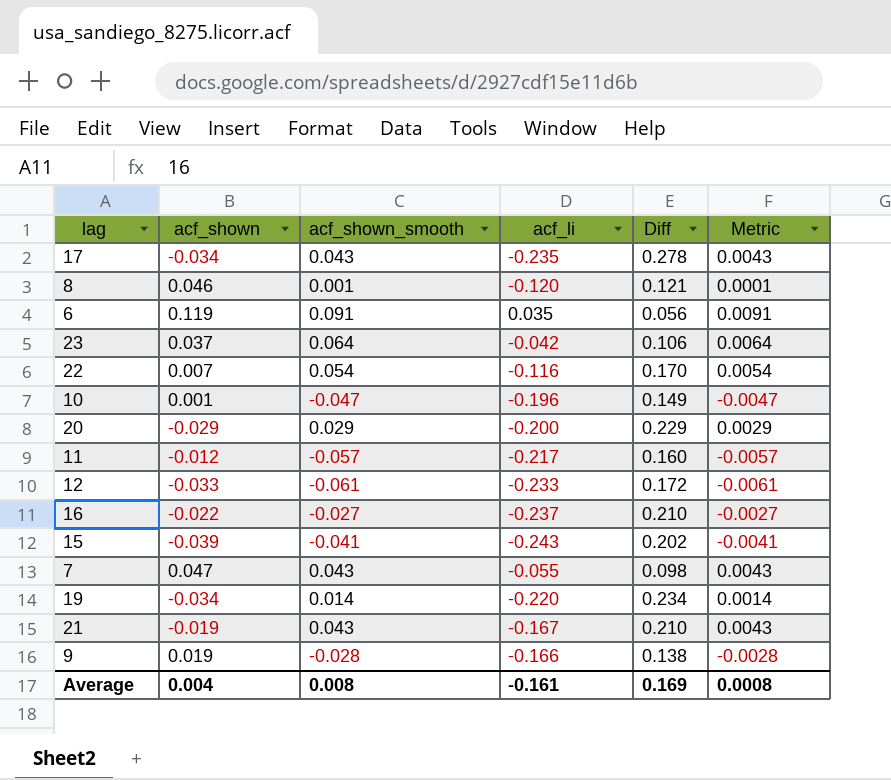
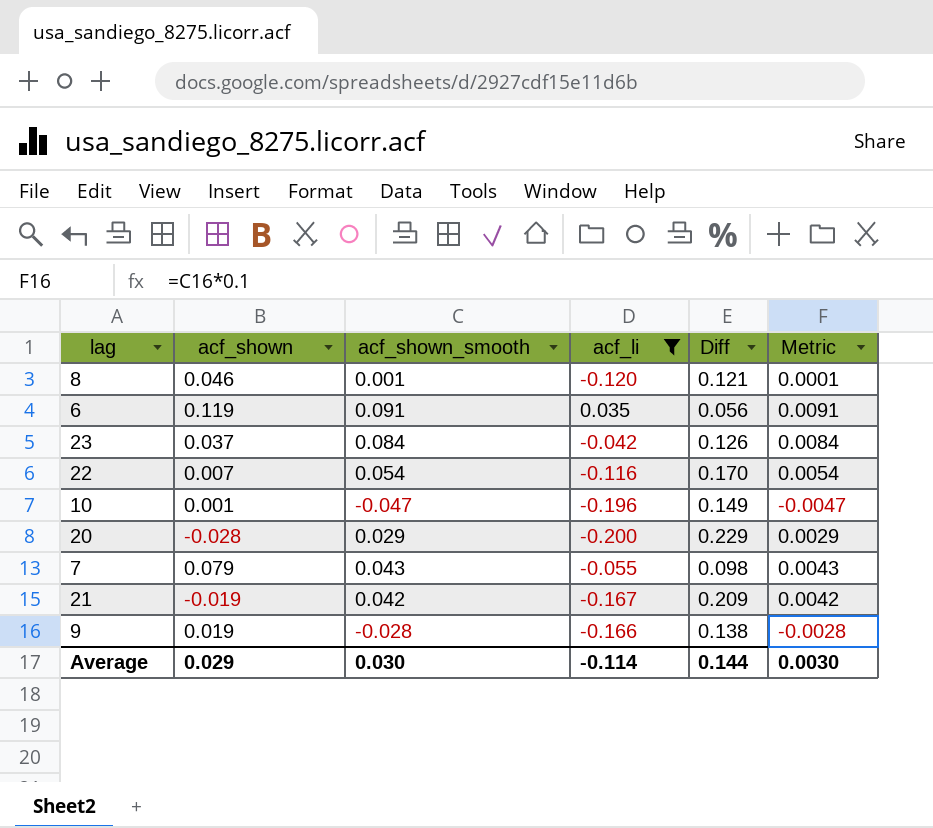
filter: none -> acf_li >= -0.200
23 | acf_shown_smooth: 0.064 -> 0.084
23 | Diff: 0.106 -> 0.126
23 | Metric: 0.0064 -> 0.0084
20 | acf_shown: -0.029 -> -0.028
7 | acf_shown: 0.047 -> 0.079
21 | acf_shown_smooth: 0.043 -> 0.042
21 | Diff: 0.210 -> 0.209
21 | Metric: 0.0043 -> 0.0042
Average | acf_shown: 0.004 -> 0.029
Average | acf_shown_smooth: 0.008 -> 0.030
Average | acf_li: -0.161 -> -0.114
Average | Diff: 0.169 -> 0.144
Average | Metric: 0.0008 -> 0.0030

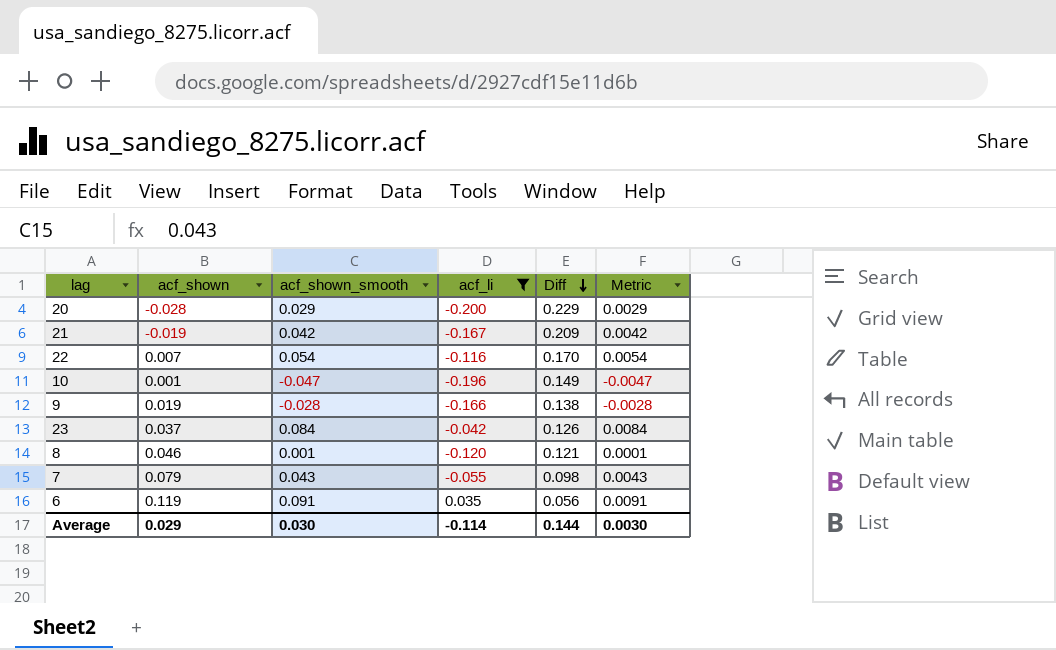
row order: none -> Diff descending

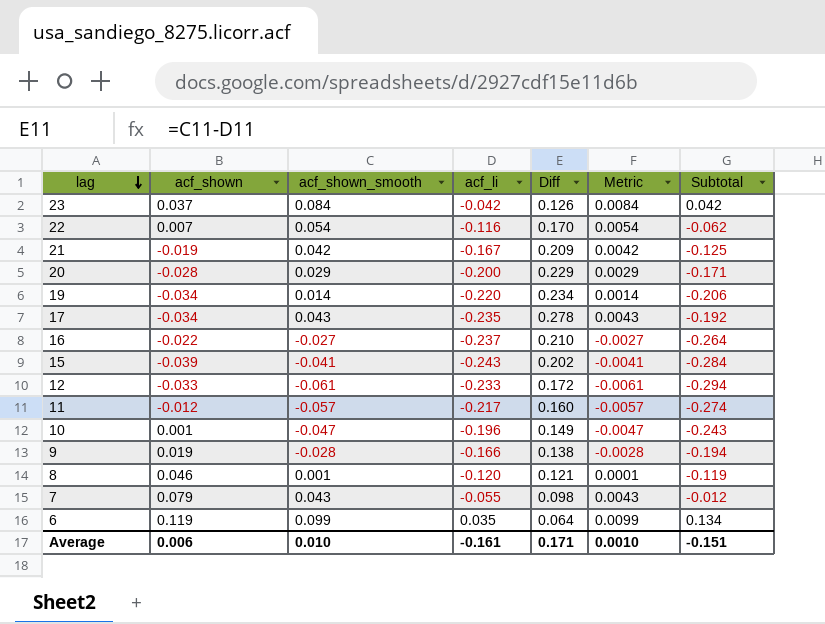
filter: acf_li >= -0.200 -> none
row order: Diff descending -> lag descending
column Subtotal | formula: none -> [acf_shown_smooth] + [acf_li]
6 | acf_shown_smooth: 0.091 -> 0.099
6 | Diff: 0.056 -> 0.064
6 | Metric: 0.0091 -> 0.0099
Average | acf_shown: 0.029 -> 0.006
Average | acf_shown_smooth: 0.030 -> 0.010
Average | acf_li: -0.114 -> -0.161
Average | Diff: 0.144 -> 0.171
Average | Metric: 0.0030 -> 0.0010

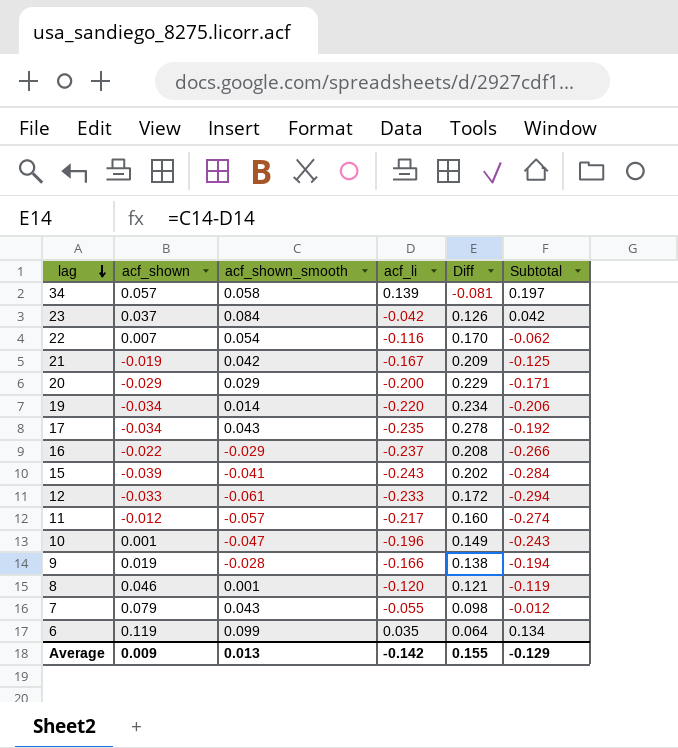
column Metric | formula: [acf_shown_smooth] * 0.1 -> none
row 34: none -> 0.057 | 0.058 | 0.139 | -0.081 | 0.197
20 | acf_shown: -0.028 -> -0.029
16 | acf_shown_smooth: -0.027 -> -0.029
16 | Diff: 0.210 -> 0.208
16 | Subtotal: -0.264 -> -0.266
Average | acf_shown: 0.006 -> 0.009
Average | acf_shown_smooth: 0.010 -> 0.013
Average | acf_li: -0.161 -> -0.142
Average | Diff: 0.171 -> 0.155
Average | Subtotal: -0.151 -> -0.129

